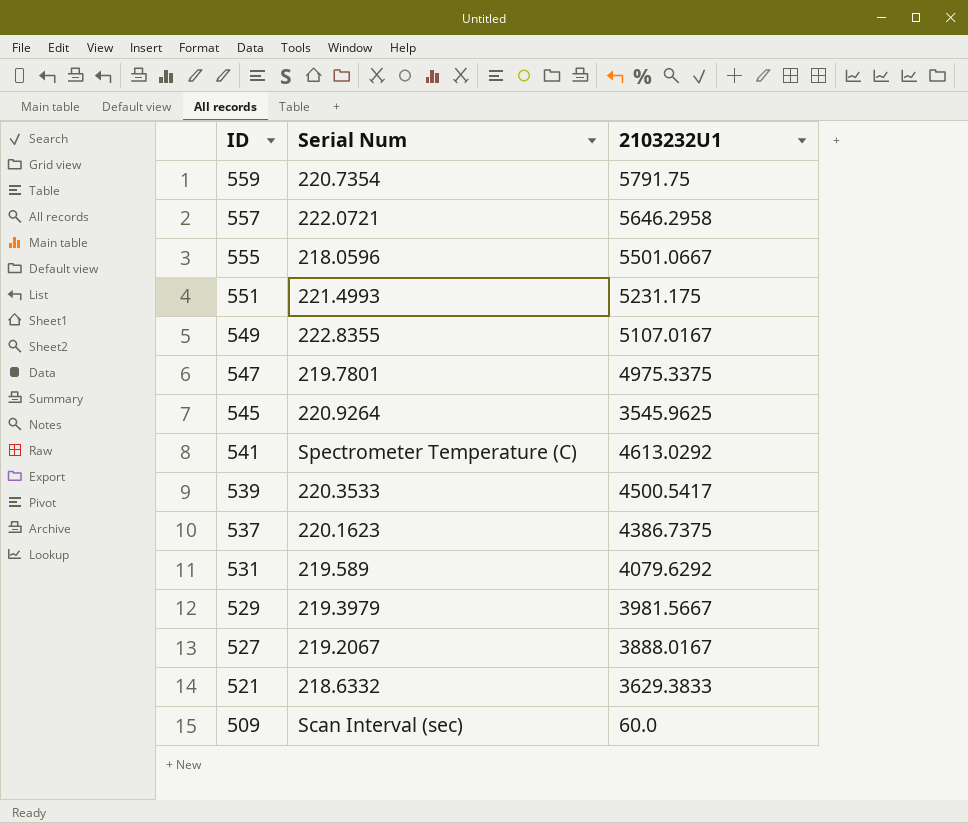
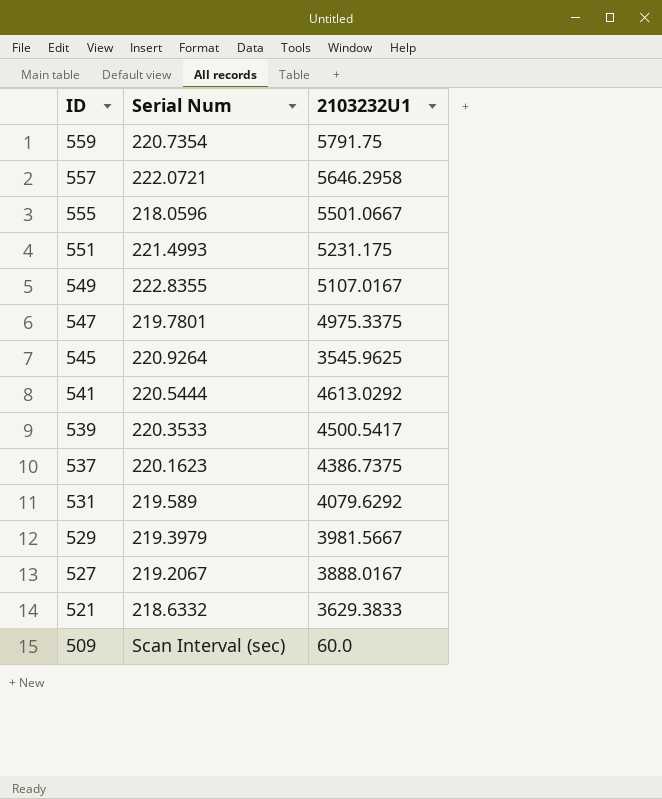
541 | Serial Num: Spectrometer Temperature (C) -> 220.5444

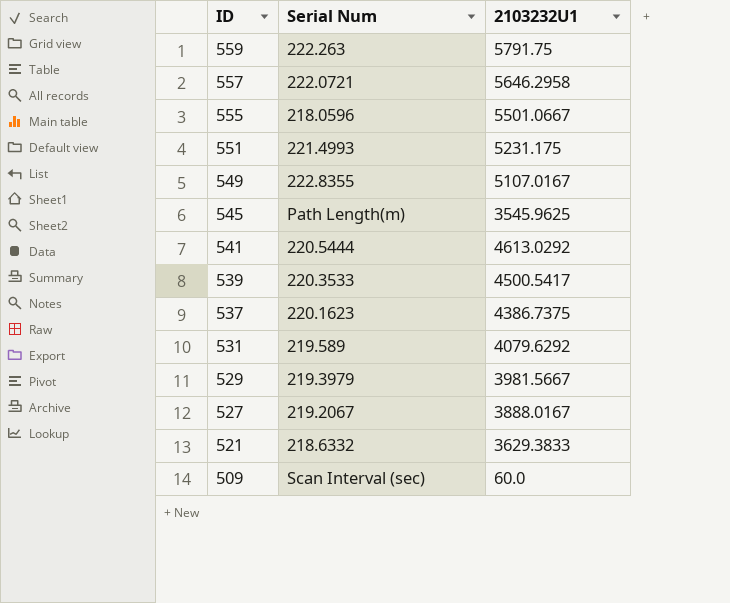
row 547: 219.7801 | 4975.3375 -> none
559 | Serial Num: 220.7354 -> 222.263
545 | Serial Num: 220.9264 -> Path Length(m)

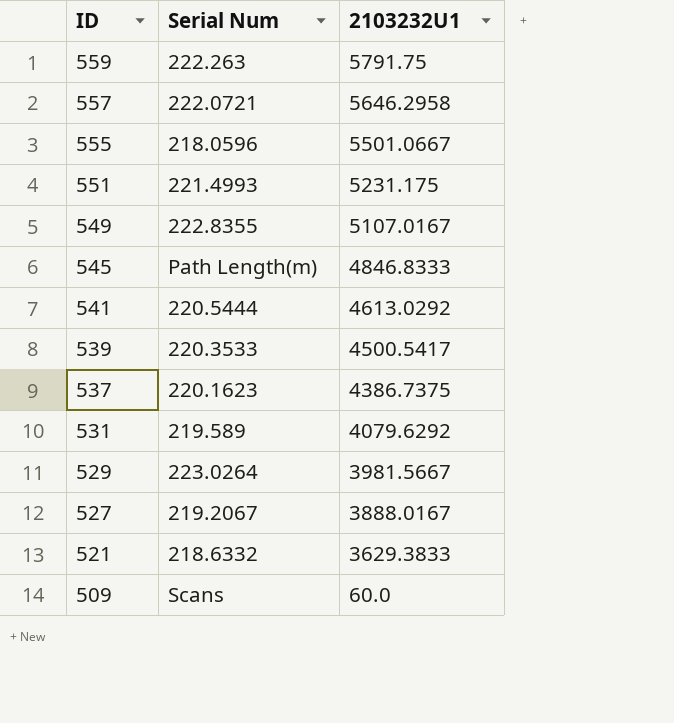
545 | 2103232U1: 3545.9625 -> 4846.8333
529 | Serial Num: 219.3979 -> 223.0264
509 | Serial Num: Scan Interval (sec) -> Scans

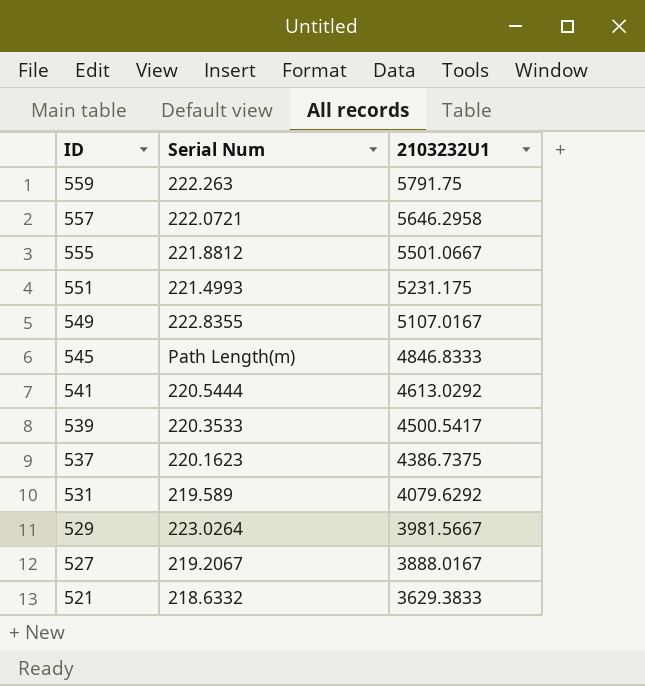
row 509: Scans | 60.0 -> none
555 | Serial Num: 218.0596 -> 221.8812

